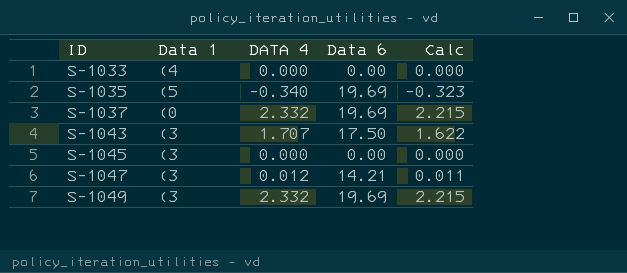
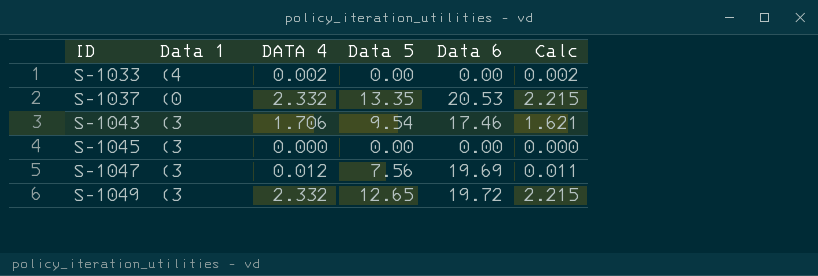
column Data 5 | position: none -> 4
row S-1035: (5 | -0.340 | 19.69 | -0.323 -> none
S-1033 | DATA 4: 0.000 -> 0.002
S-1033 | Calc: 0.000 -> 0.002
S-1037 | Data 6: 19.69 -> 20.53
S-1043 | DATA 4: 1.707 -> 1.706
S-1043 | Data 6: 17.50 -> 17.46
S-1043 | Calc: 1.622 -> 1.621
S-1047 | Data 6: 14.21 -> 19.69
S-1049 | Data 6: 19.69 -> 19.72

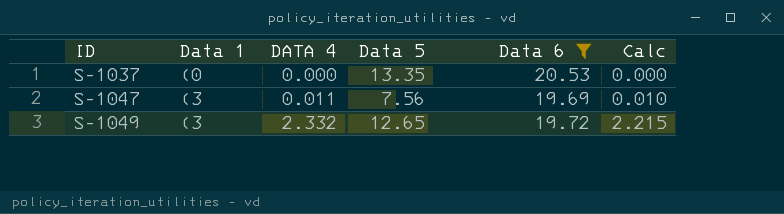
filter: none -> Data 6 >= 19.69
S-1037 | DATA 4: 2.332 -> 0.000
S-1037 | Calc: 2.215 -> 0.000
S-1047 | DATA 4: 0.012 -> 0.011
S-1047 | Calc: 0.011 -> 0.010

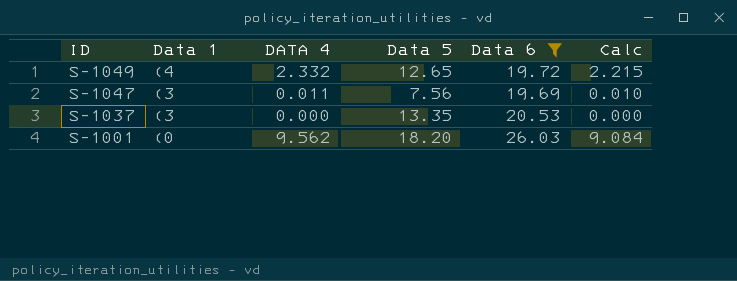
row order: ID ascending -> ID descending
S-1049 | Data 1: (3 -> (4
S-1037 | Data 1: (0 -> (3
row S-1001: none -> (0 | 9.562 | 18.20 | 26.03 | 9.084

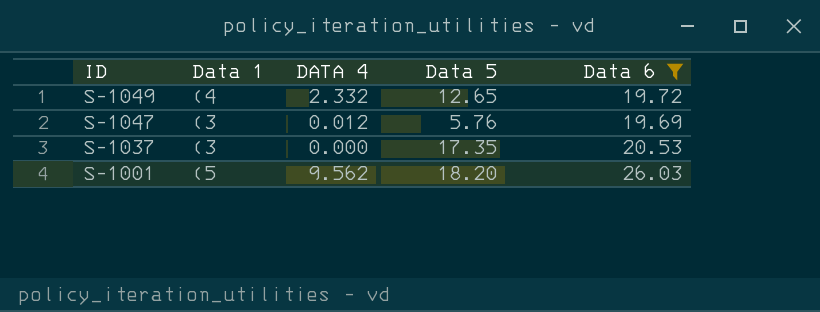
column Calc | formula: [DATA 4] * 0.95 -> none
S-1047 | DATA 4: 0.011 -> 0.012
S-1047 | Data 5: 7.56 -> 5.76
S-1037 | Data 5: 13.35 -> 17.35
S-1001 | Data 1: (0 -> (5

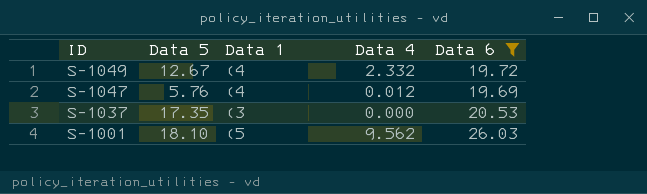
column Data 5 | position: 4 -> 2
column name: DATA 4 -> Data 4
S-1049 | Data 5: 12.65 -> 12.67
S-1047 | Data 1: (3 -> (4
S-1001 | Data 5: 18.20 -> 18.10

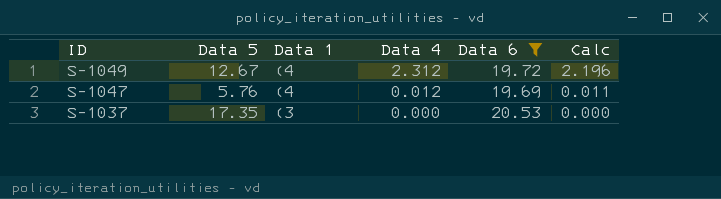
column Calc | formula: none -> [Data 4] * 0.95
row S-1001: 18.10 | (5 | 9.562 | 26.03 -> none
S-1049 | Data 4: 2.332 -> 2.312

